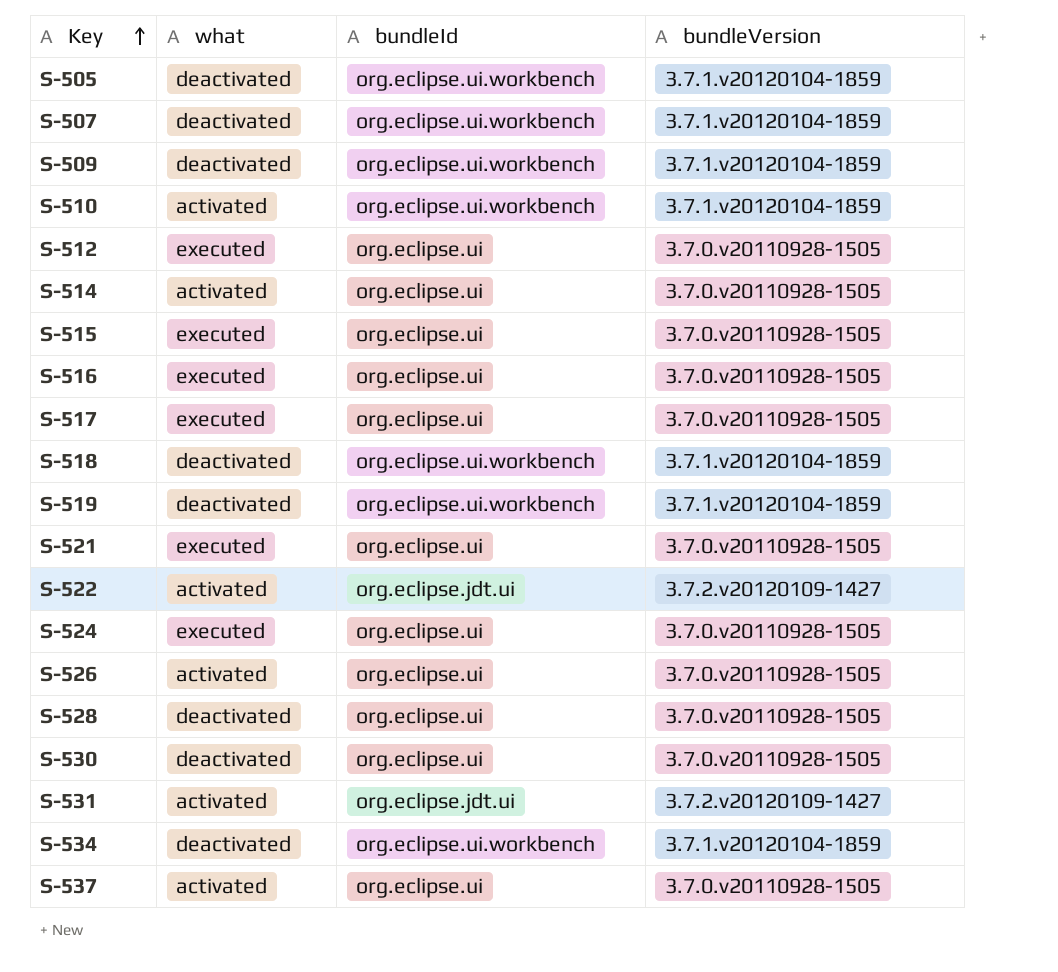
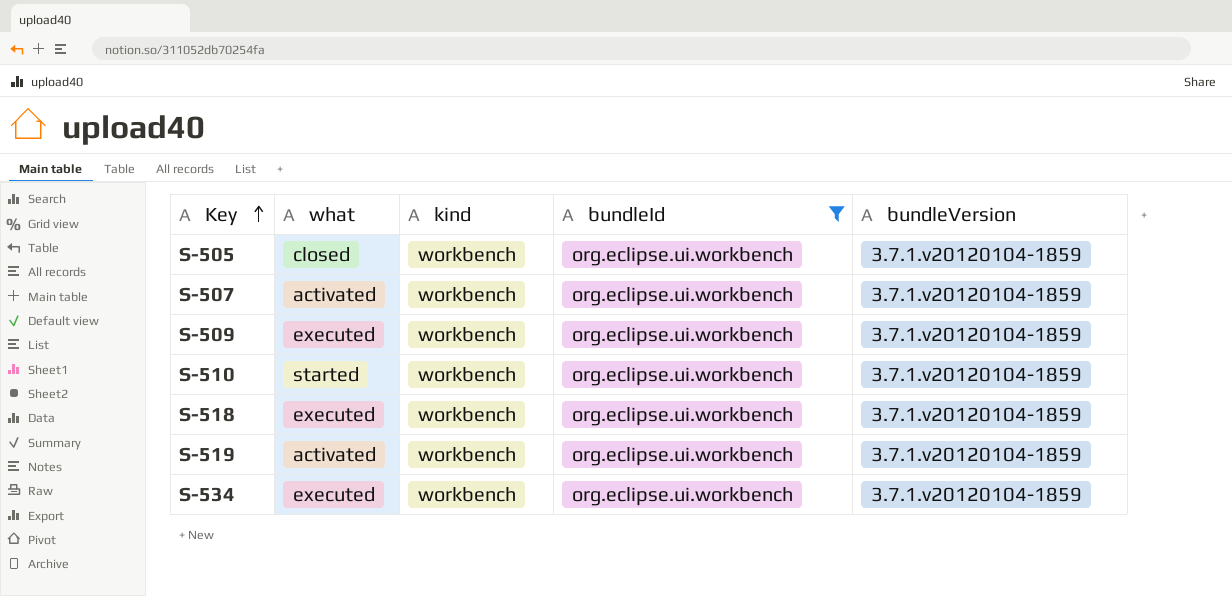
filter: none -> bundleId = org.eclipse.ui.workbench
column kind | position: none -> 3
S-505 | what: deactivated -> closed
S-507 | what: deactivated -> activated
S-509 | what: deactivated -> executed
S-510 | what: activated -> started
S-518 | what: deactivated -> executed
S-519 | what: deactivated -> activated
S-534 | what: deactivated -> executed

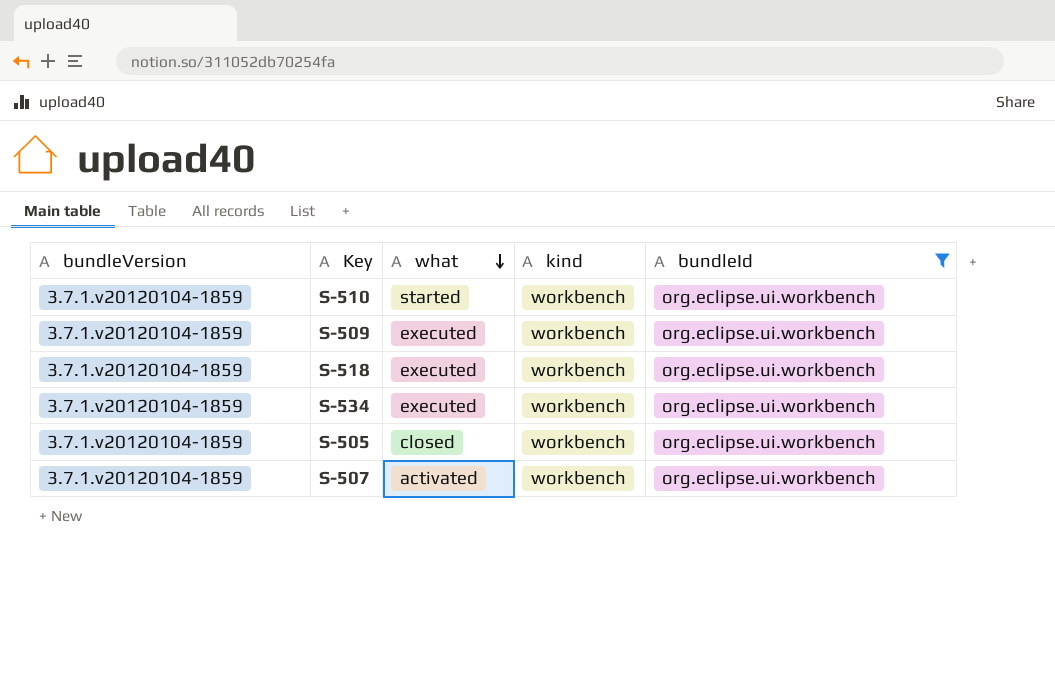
row order: Key ascending -> what descending
column bundleVersion | position: 5 -> 1
row S-519: activated | workbench | org.eclipse.ui.workbench | 3.7.1.v20120104-1859 -> none

